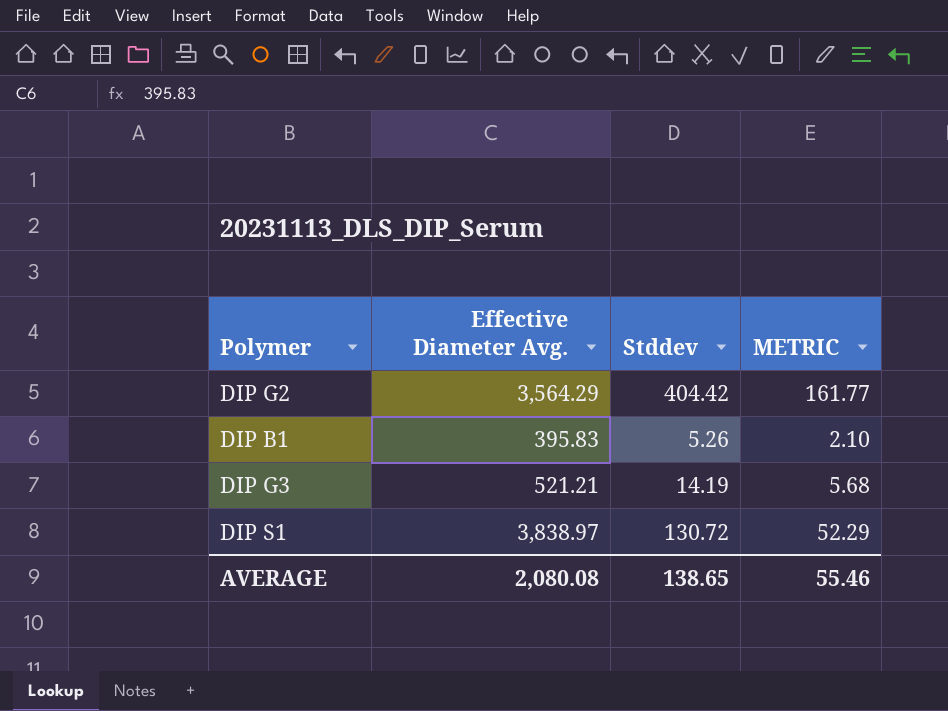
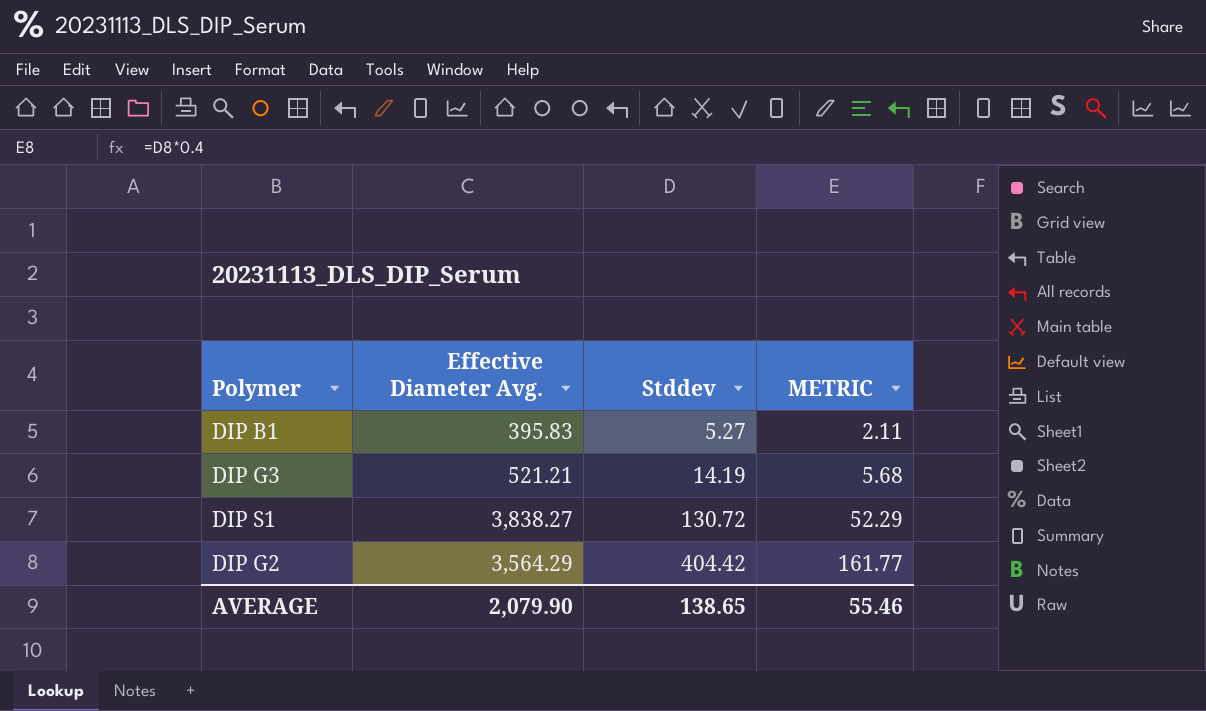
row order: none -> Stddev ascending
DIP B1 | Stddev: 5.26 -> 5.27
DIP B1 | METRIC: 2.10 -> 2.11
DIP S1 | Effective Diameter Avg.: 3,838.97 -> 3,838.27
AVERAGE | Effective Diameter Avg.: 2,080.08 -> 2,079.90

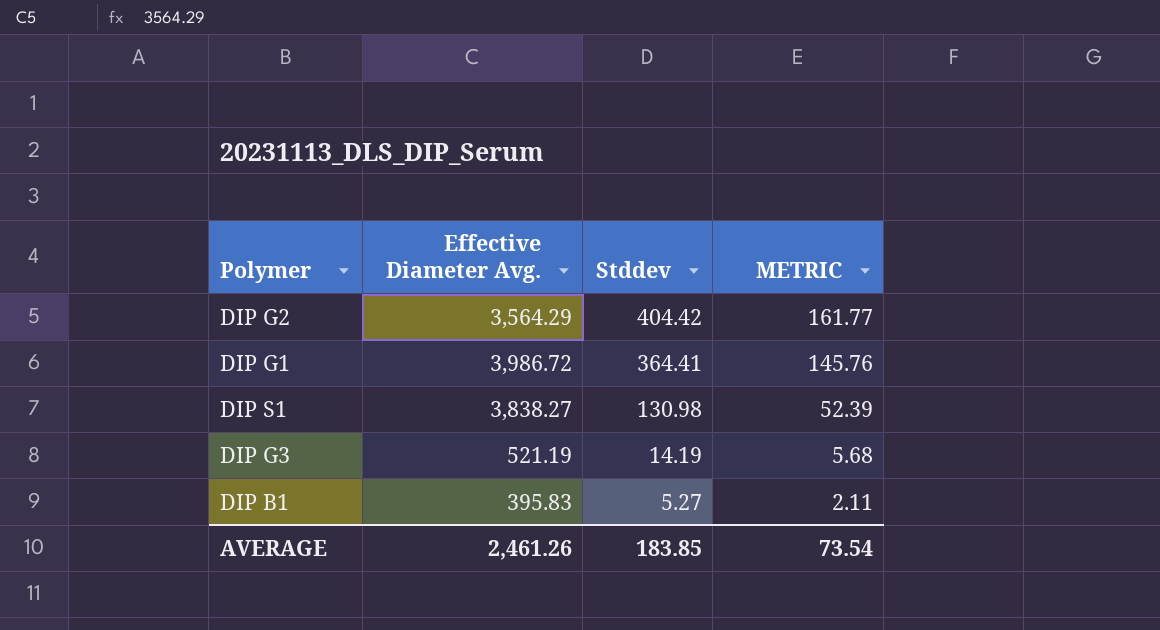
row order: Stddev ascending -> Stddev descending
row DIP G1: none -> 3,986.72 | 364.41 | 145.76
DIP S1 | Stddev: 130.72 -> 130.98
DIP S1 | METRIC: 52.29 -> 52.39
DIP G3 | Effective Diameter Avg.: 521.21 -> 521.19
AVERAGE | Effective Diameter Avg.: 2,079.90 -> 2,461.26
AVERAGE | Stddev: 138.65 -> 183.85
AVERAGE | METRIC: 55.46 -> 73.54

